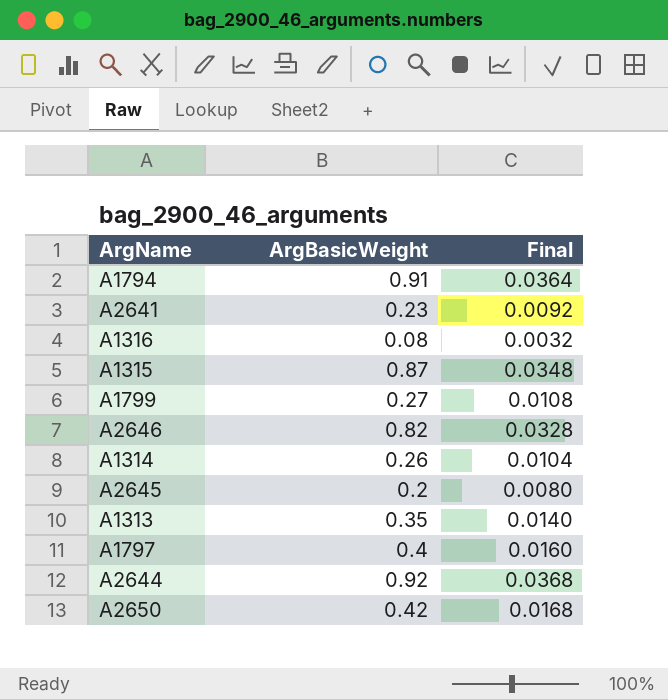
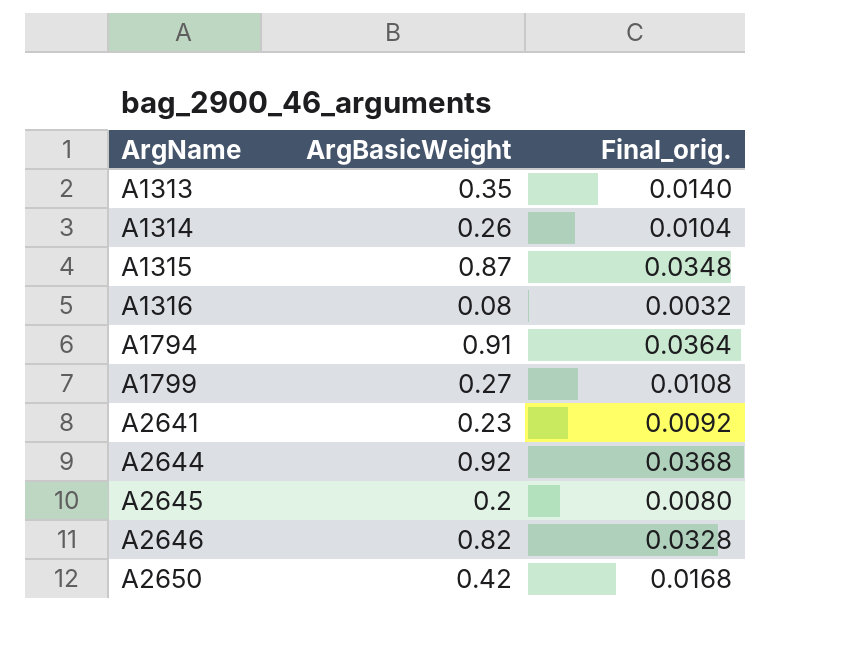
row order: none -> ArgName ascending
column name: Final -> Final_orig.
row A1797: 0.4 | 0.0160 -> none

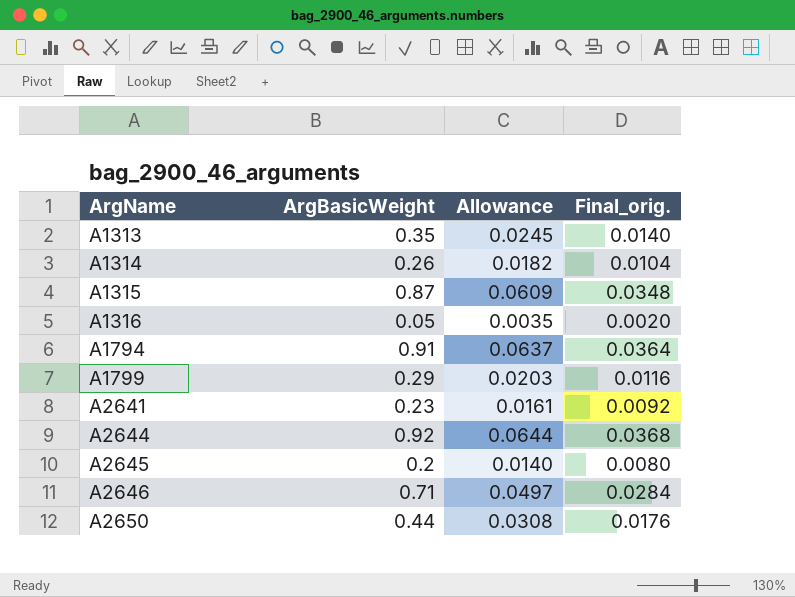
column Allowance | formula: none -> [ArgBasicWeight] * 0.07
A1316 | ArgBasicWeight: 0.08 -> 0.05
A1316 | Final_orig.: 0.0032 -> 0.0020
A1799 | ArgBasicWeight: 0.27 -> 0.29
A1799 | Final_orig.: 0.0108 -> 0.0116
A2646 | ArgBasicWeight: 0.82 -> 0.71
A2646 | Final_orig.: 0.0328 -> 0.0284
A2650 | ArgBasicWeight: 0.42 -> 0.44
A2650 | Final_orig.: 0.0168 -> 0.0176

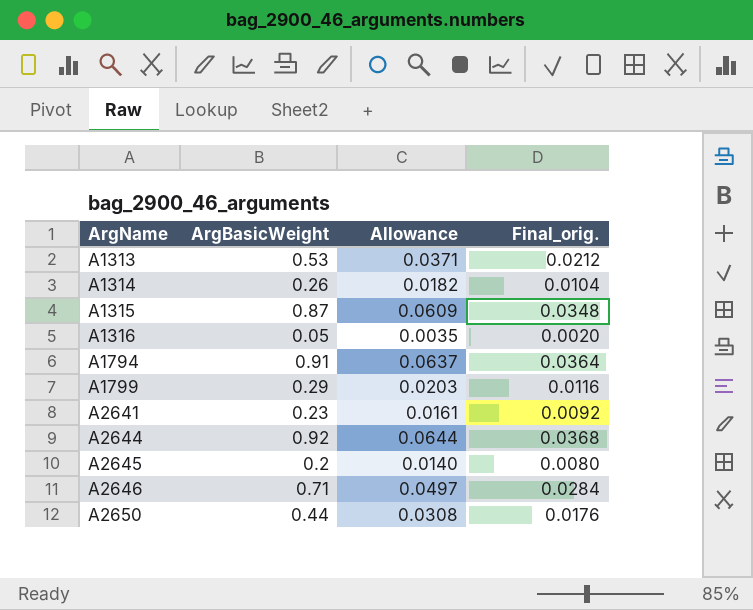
A1313 | ArgBasicWeight: 0.35 -> 0.53
A1313 | Allowance: 0.0245 -> 0.0371
A1313 | Final_orig.: 0.0140 -> 0.0212

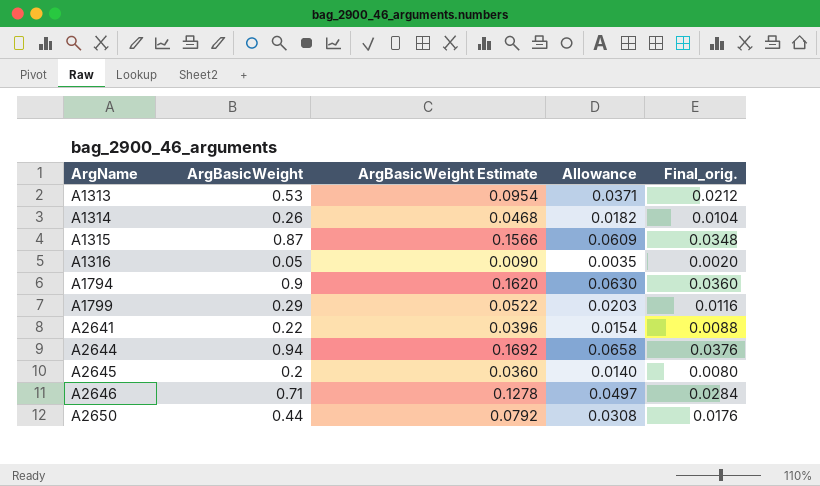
column ArgBasicWeight Estimate | formula: none -> [ArgBasicWeight] * 0.18
A1794 | ArgBasicWeight: 0.91 -> 0.9
A1794 | Allowance: 0.0637 -> 0.0630
A1794 | Final_orig.: 0.0364 -> 0.0360
A2641 | ArgBasicWeight: 0.23 -> 0.22
A2641 | Allowance: 0.0161 -> 0.0154
A2641 | Final_orig.: 0.0092 -> 0.0088
A2644 | ArgBasicWeight: 0.92 -> 0.94
A2644 | Allowance: 0.0644 -> 0.0658
A2644 | Final_orig.: 0.0368 -> 0.0376

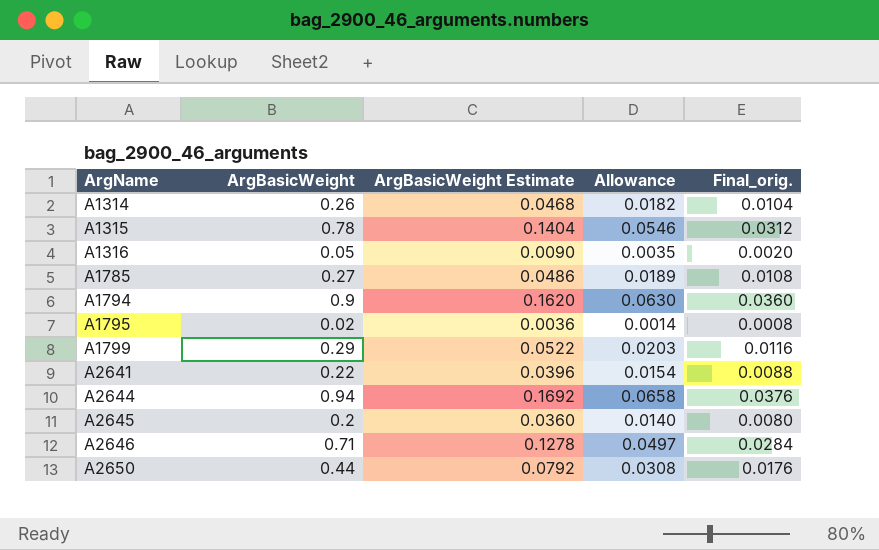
row A1313: 0.53 | 0.0954 | 0.0371 | 0.0212 -> none
A1315 | ArgBasicWeight: 0.87 -> 0.78
A1315 | ArgBasicWeight Estimate: 0.1566 -> 0.1404
A1315 | Allowance: 0.0609 -> 0.0546
A1315 | Final_orig.: 0.0348 -> 0.0312
row A1785: none -> 0.27 | 0.0486 | 0.0189 | 0.0108
row A1795: none -> 0.02 | 0.0036 | 0.0014 | 0.0008

